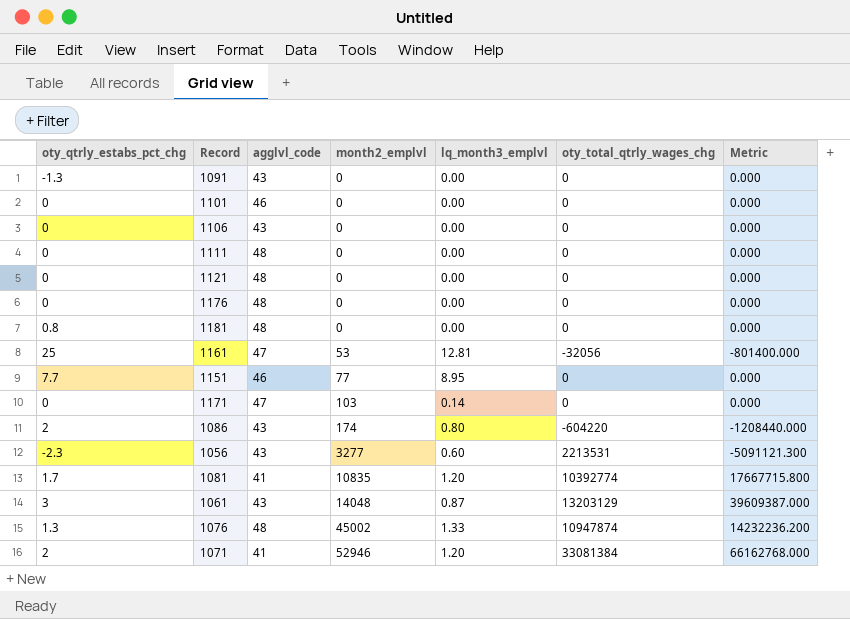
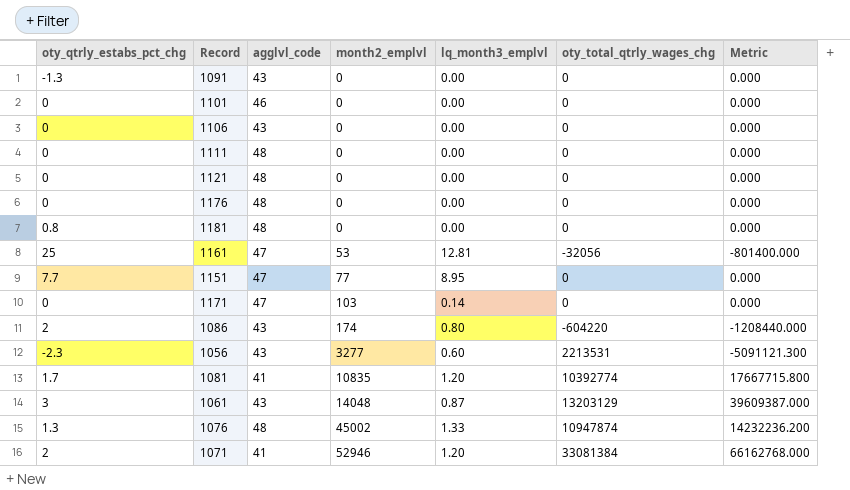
1151 | agglvl_code: 46 -> 47

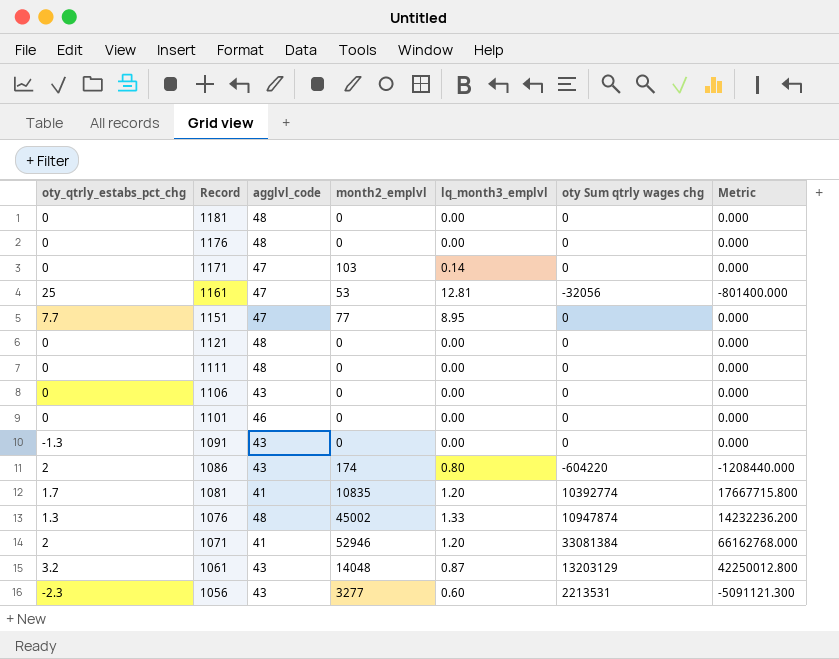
row order: month2_emplvl ascending -> Record descending
column name: oty_total_qtrly_wages_chg -> oty Sum qtrly wages chg
1181 | oty_qtrly_estabs_pct_chg: 0.8 -> 0
1061 | oty_qtrly_estabs_pct_chg: 3 -> 3.2
1061 | Metric: 39609387.000 -> 42250012.800

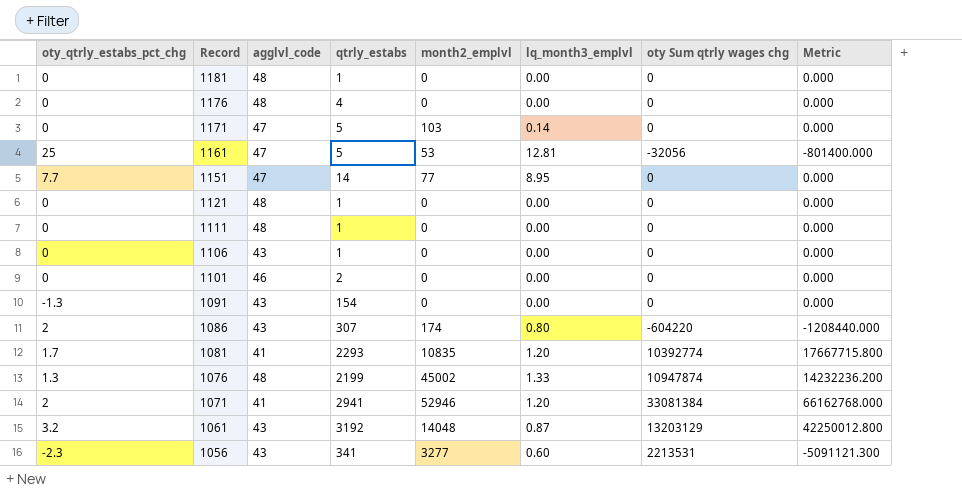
column qtrly_estabs | position: none -> 4

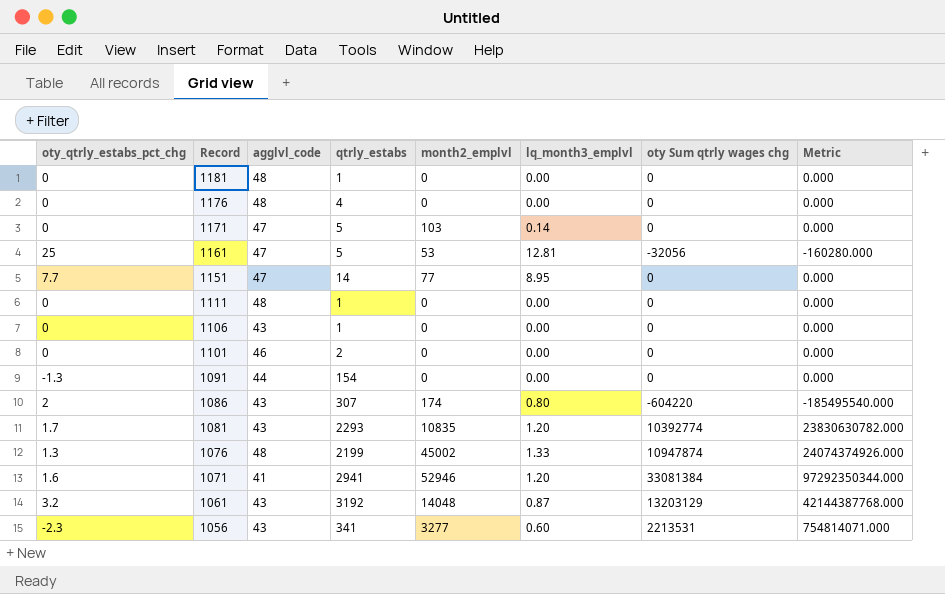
column Metric | formula: [oty_qtrly_estabs_pct_chg] * [oty Sum qtrly wages chg] -> [qtrly_estabs] * [oty Sum qtrly wages chg]
row 1121: 0 | 48 | 1 | 0 | 0.00 | 0 | 0.000 -> none
1091 | agglvl_code: 43 -> 44
1081 | agglvl_code: 41 -> 43
1071 | oty_qtrly_estabs_pct_chg: 2 -> 1.6

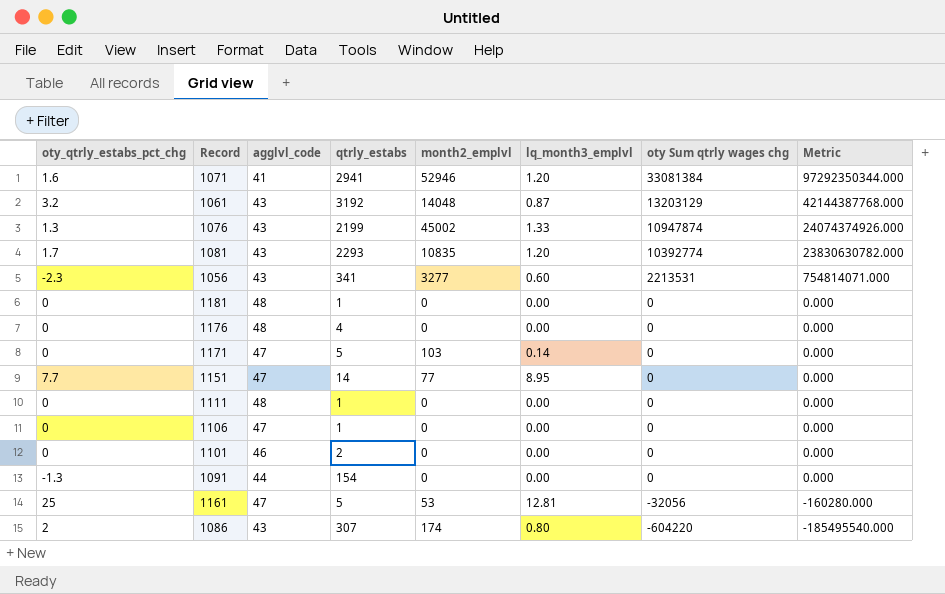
row order: Record descending -> oty Sum qtrly wages chg descending
1076 | agglvl_code: 48 -> 43
1106 | agglvl_code: 43 -> 47

